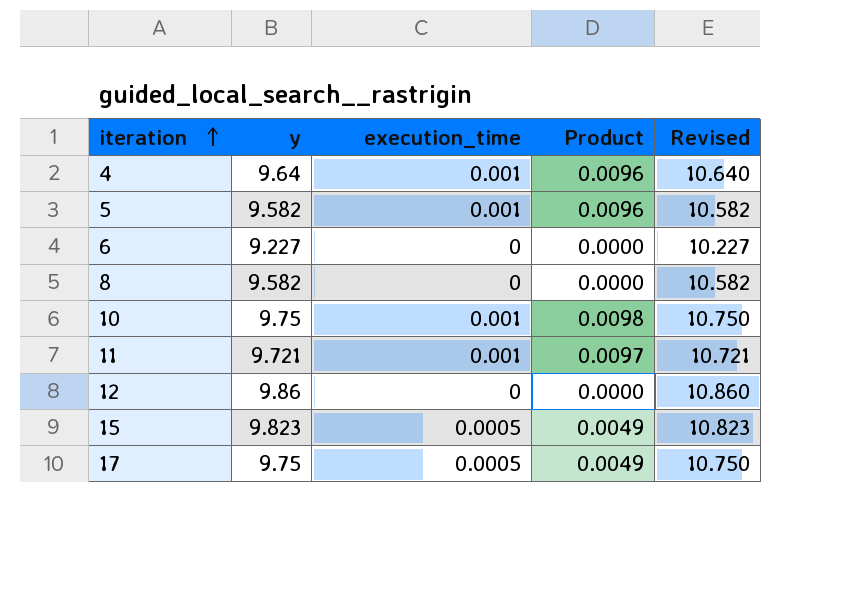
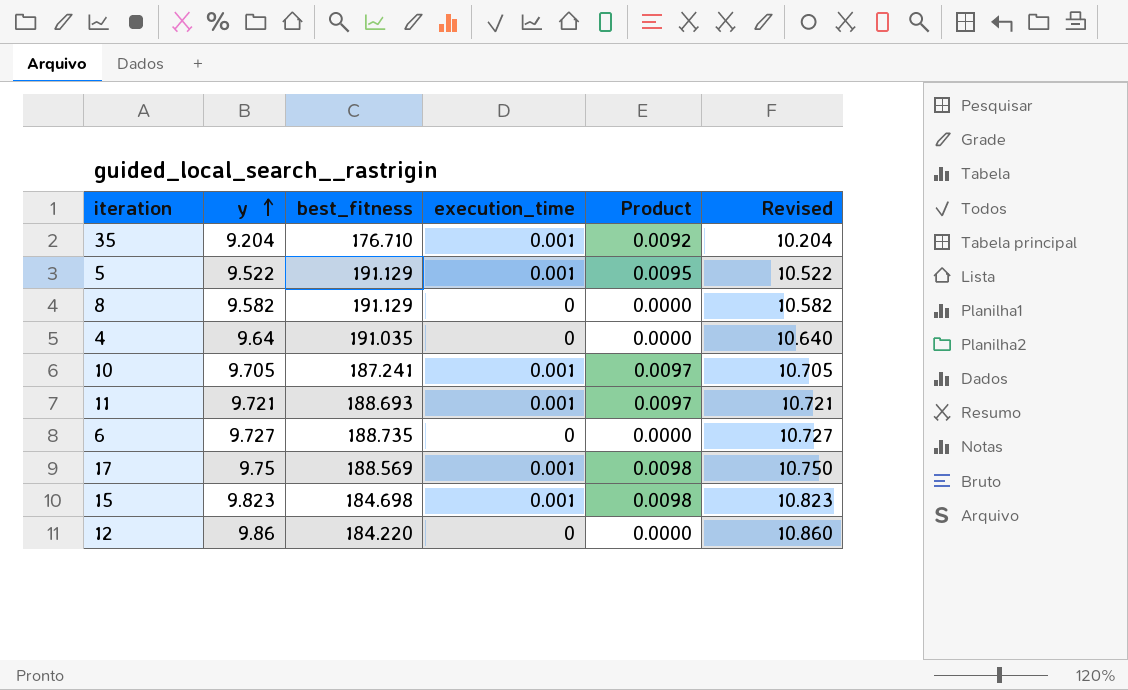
row order: iteration ascending -> y ascending
column best_fitness | position: none -> 3
row 35: none -> 9.204 | 176.710 | 0.001 | 0.0092 | 10.204
5 | y: 9.582 -> 9.522
5 | Product: 0.0096 -> 0.0095
5 | Revised: 10.582 -> 10.522
4 | execution_time: 0.001 -> 0
4 | Product: 0.0096 -> 0.0000
10 | y: 9.75 -> 9.705
10 | Product: 0.0098 -> 0.0097
10 | Revised: 10.750 -> 10.705
6 | y: 9.227 -> 9.727
6 | Revised: 10.227 -> 10.727
17 | execution_time: 0.0005 -> 0.001
17 | Product: 0.0049 -> 0.0098
15 | execution_time: 0.0005 -> 0.001
15 | Product: 0.0049 -> 0.0098

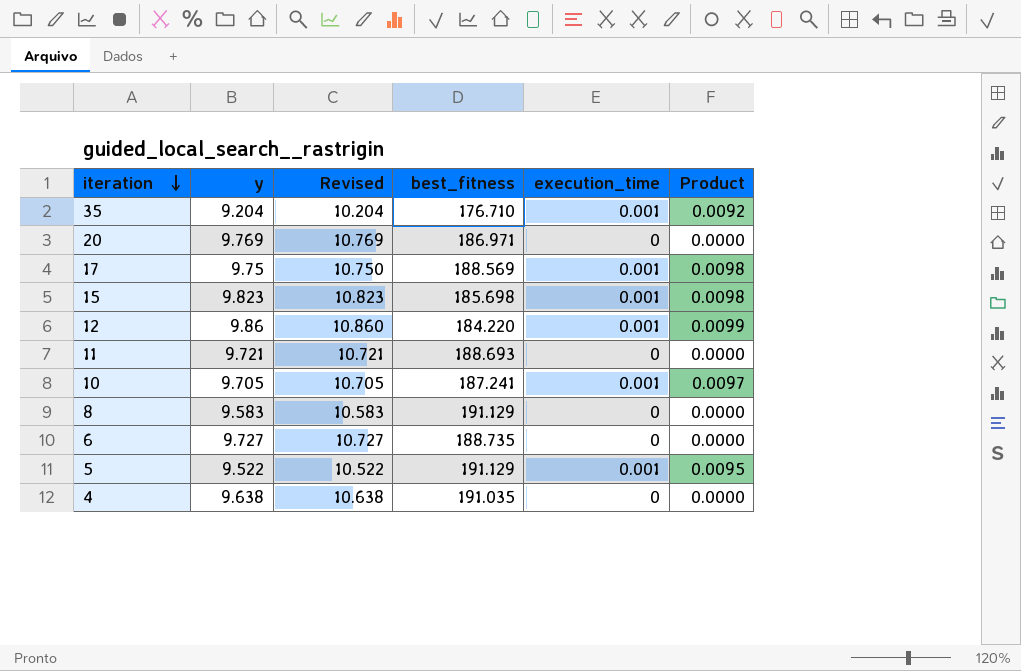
row order: y ascending -> iteration descending
column Revised | position: 6 -> 3
row 20: none -> 9.769 | 10.769 | 186.971 | 0 | 0.0000
15 | best_fitness: 184.698 -> 185.698
12 | execution_time: 0 -> 0.001
12 | Product: 0.0000 -> 0.0099
11 | execution_time: 0.001 -> 0
11 | Product: 0.0097 -> 0.0000
8 | y: 9.582 -> 9.583
8 | Revised: 10.582 -> 10.583
4 | y: 9.64 -> 9.638
4 | Revised: 10.640 -> 10.638

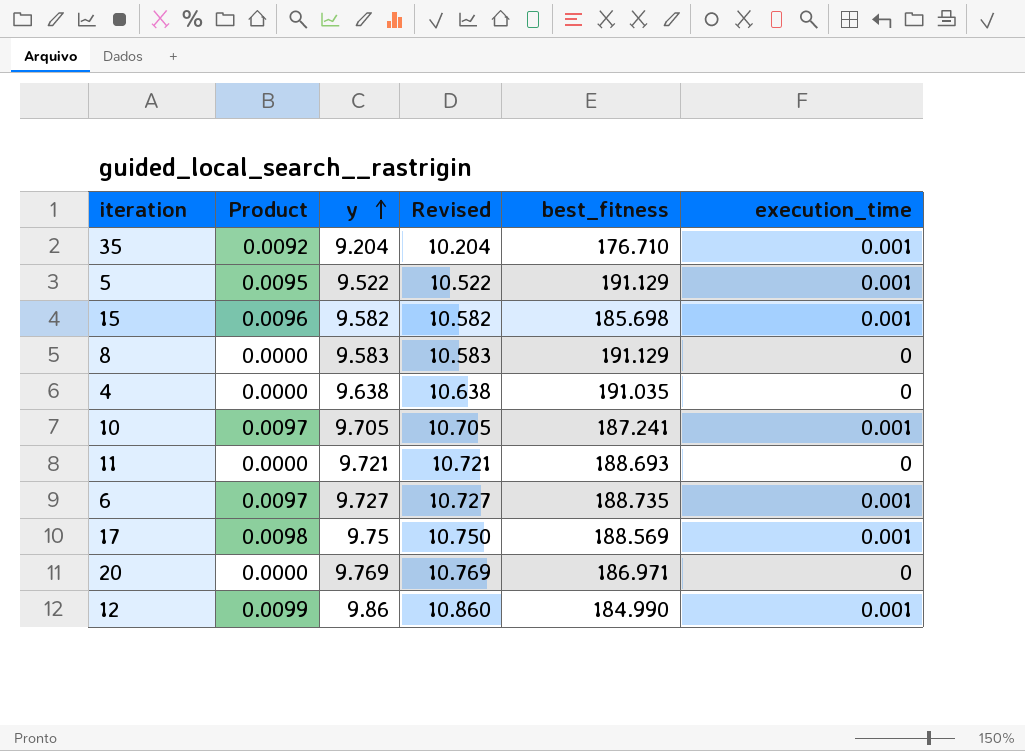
row order: iteration descending -> y ascending
column Product | position: 6 -> 2
15 | Product: 0.0098 -> 0.0096
15 | y: 9.823 -> 9.582
15 | Revised: 10.823 -> 10.582
6 | Product: 0.0000 -> 0.0097
6 | execution_time: 0 -> 0.001
12 | best_fitness: 184.220 -> 184.990

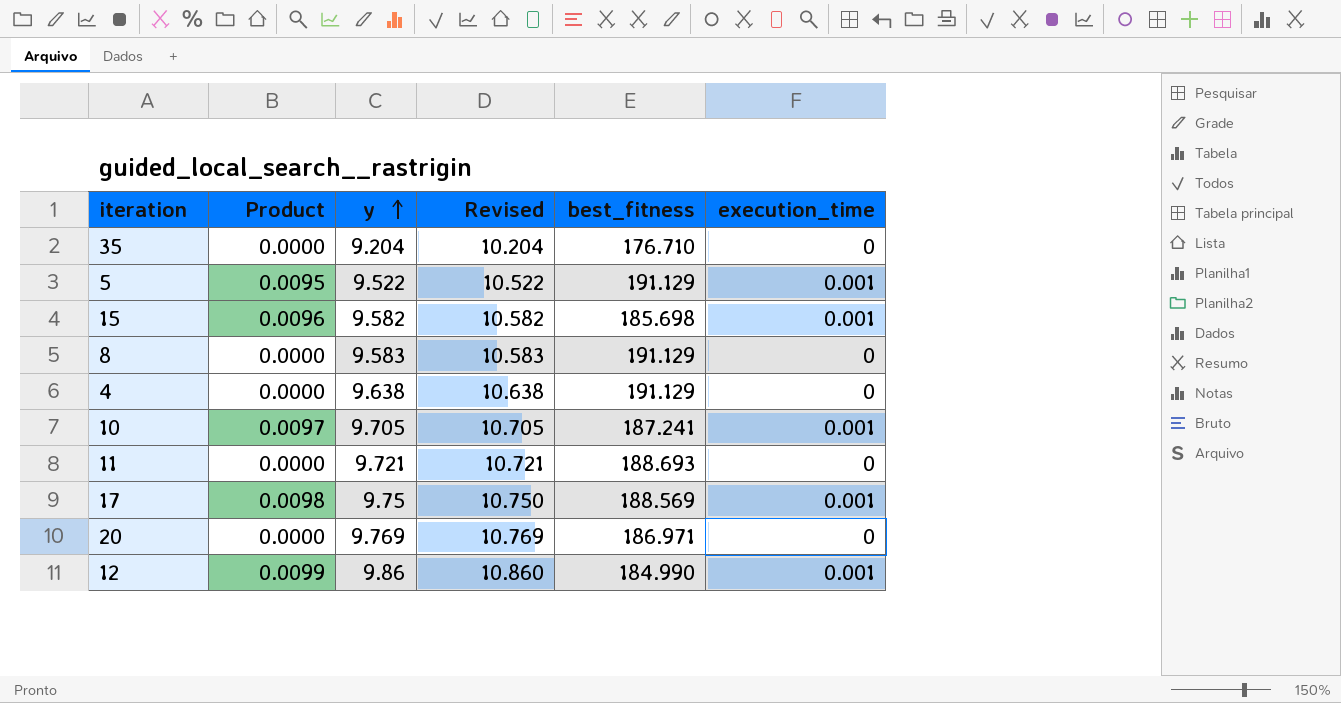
row 6: 0.0097 | 9.727 | 10.727 | 188.735 | 0.001 -> none
35 | Product: 0.0092 -> 0.0000
35 | execution_time: 0.001 -> 0
4 | best_fitness: 191.035 -> 191.129

